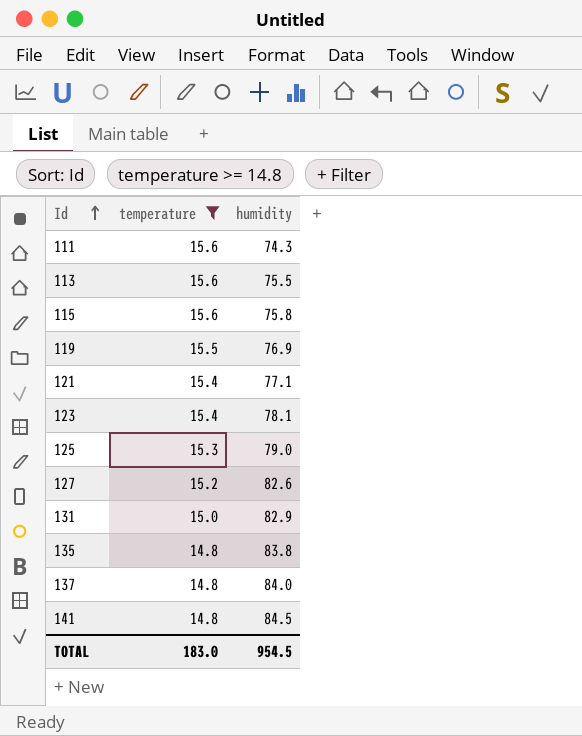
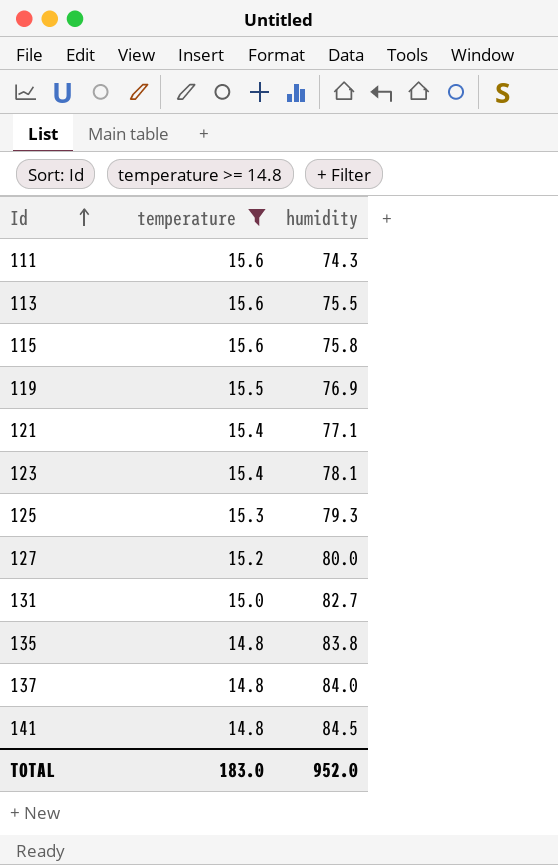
125 | humidity: 79.0 -> 79.3
127 | humidity: 82.6 -> 80.0
131 | humidity: 82.9 -> 82.7
TOTAL | humidity: 954.5 -> 952.0

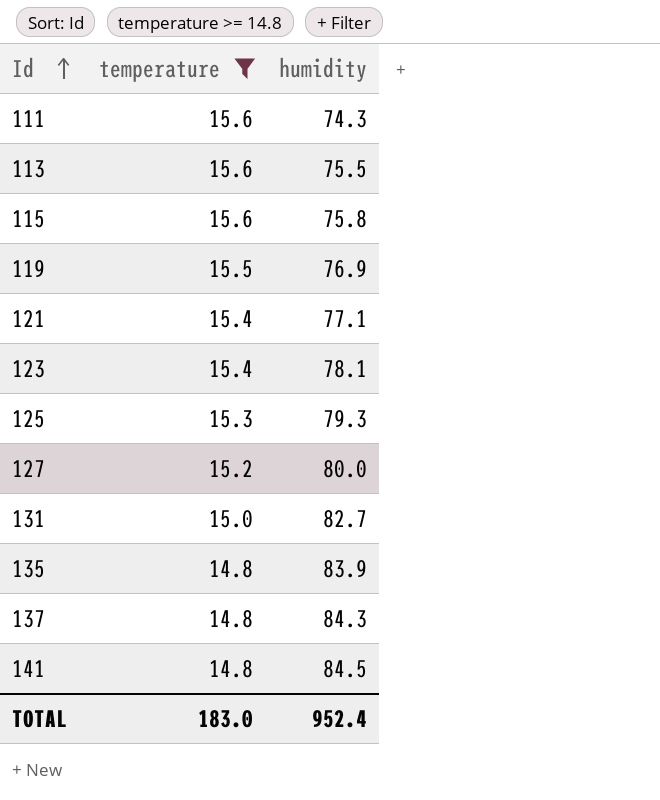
135 | humidity: 83.8 -> 83.9
137 | humidity: 84.0 -> 84.3
TOTAL | humidity: 952.0 -> 952.4

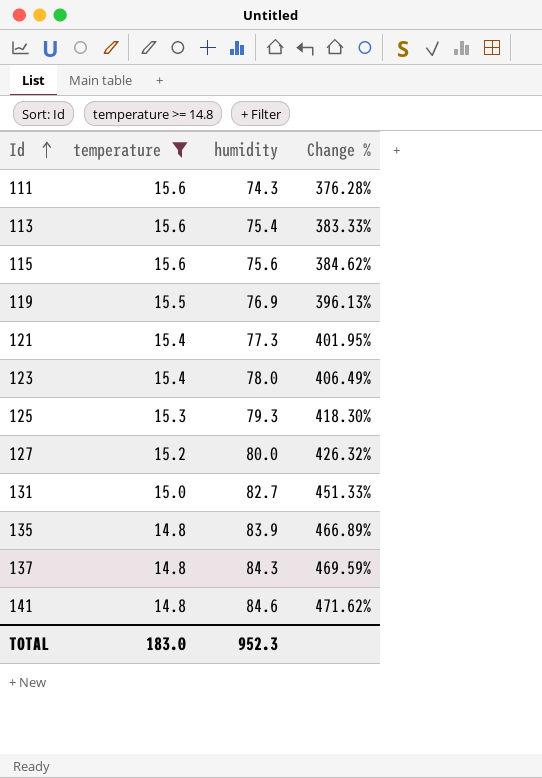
column Change % | formula: none -> ([humidity] - [temperature]) / [temperature]
113 | humidity: 75.5 -> 75.4
115 | humidity: 75.8 -> 75.6
121 | humidity: 77.1 -> 77.3
123 | humidity: 78.1 -> 78.0
141 | humidity: 84.5 -> 84.6
TOTAL | humidity: 952.4 -> 952.3

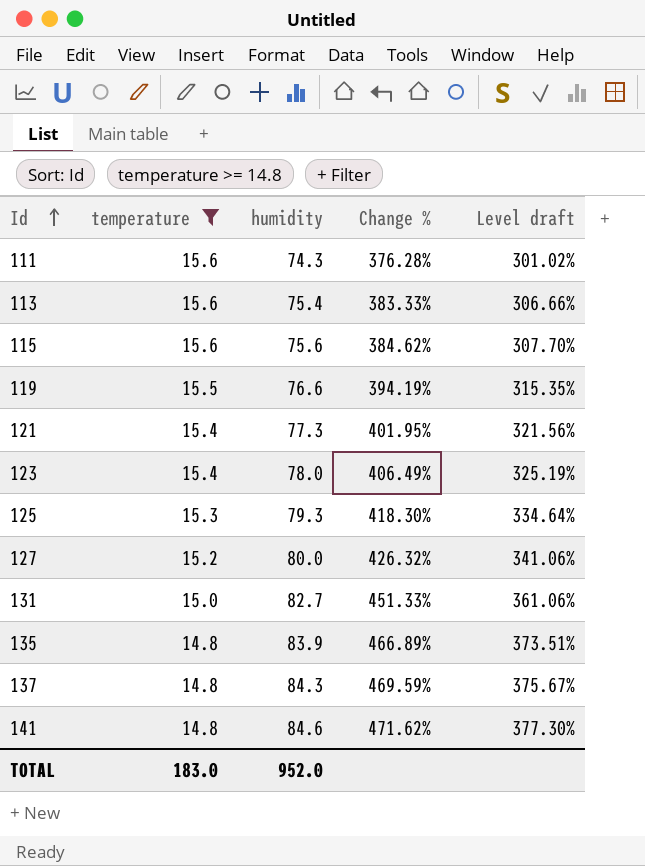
column Level draft | formula: none -> [Change %] * 0.8
119 | humidity: 76.9 -> 76.6
119 | Change %: 396.13% -> 394.19%
TOTAL | humidity: 952.3 -> 952.0

